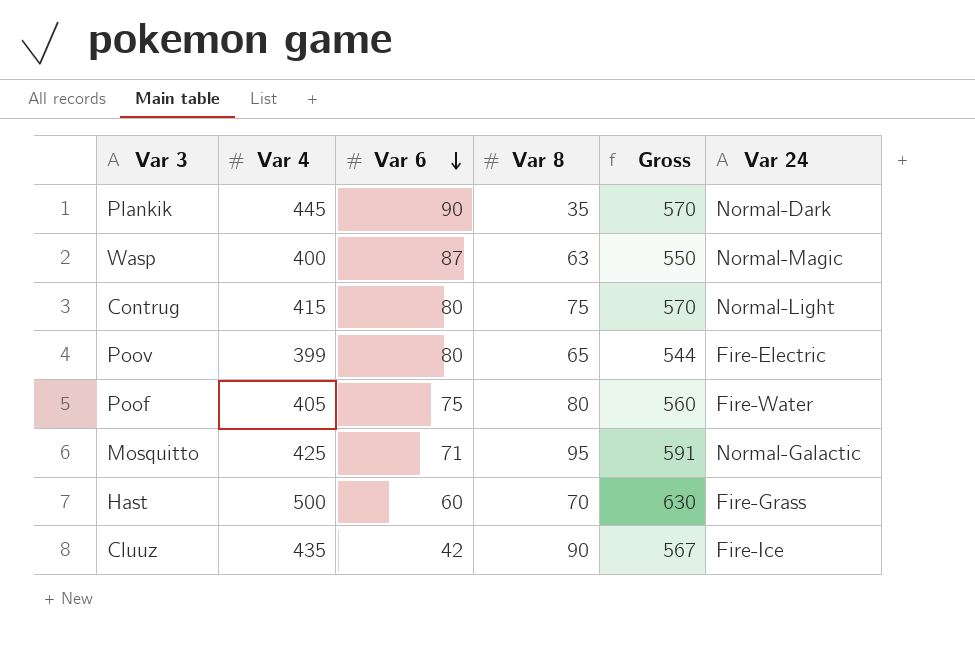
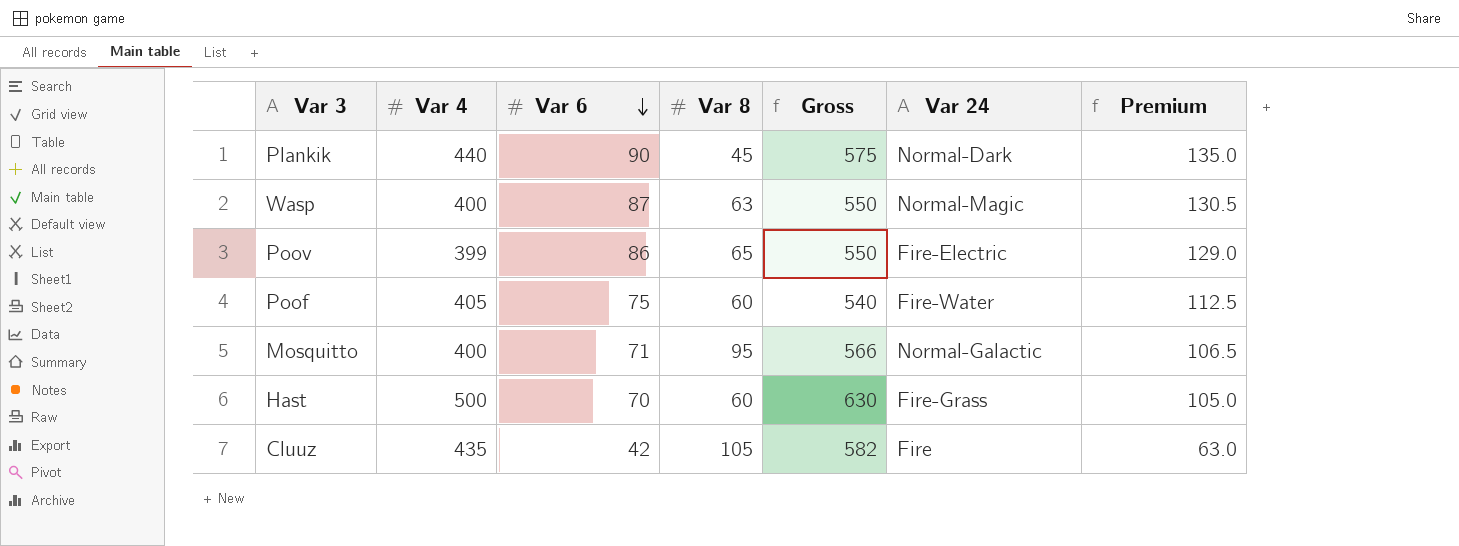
column Premium | formula: none -> [Var 6] * 1.5
row Contrug: 415 | 80 | 75 | 570 | Normal-Light -> none
Plankik | Var 4: 445 -> 440
Plankik | Var 8: 35 -> 45
Plankik | Gross: 570 -> 575
Poov | Var 6: 80 -> 86
Poov | Gross: 544 -> 550
Poof | Var 8: 80 -> 60
Poof | Gross: 560 -> 540
Mosquitto | Var 4: 425 -> 400
Mosquitto | Gross: 591 -> 566
Hast | Var 6: 60 -> 70
Hast | Var 8: 70 -> 60
Cluuz | Var 8: 90 -> 105
Cluuz | Gross: 567 -> 582
Cluuz | Var 24: Fire-Ice -> Fire

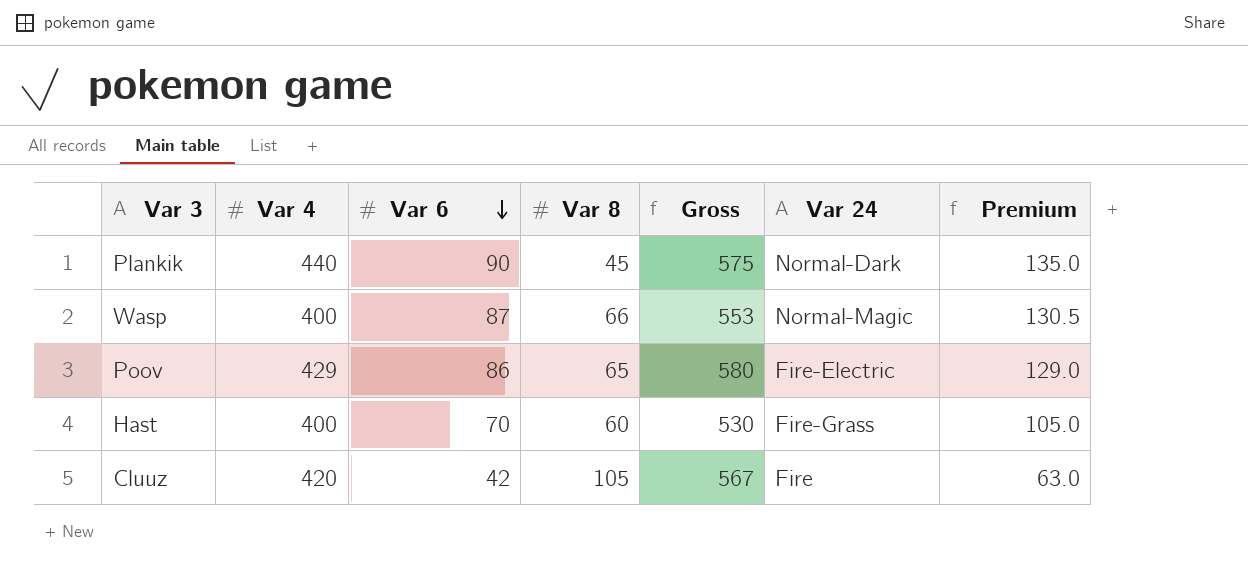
row Poof: 405 | 75 | 60 | 540 | Fire-Water | 112.5 -> none
row Mosquitto: 400 | 71 | 95 | 566 | Normal-Galactic | 106.5 -> none
Wasp | Var 8: 63 -> 66
Wasp | Gross: 550 -> 553
Poov | Var 4: 399 -> 429
Poov | Gross: 550 -> 580
Hast | Var 4: 500 -> 400
Hast | Gross: 630 -> 530
Cluuz | Var 4: 435 -> 420
Cluuz | Gross: 582 -> 567

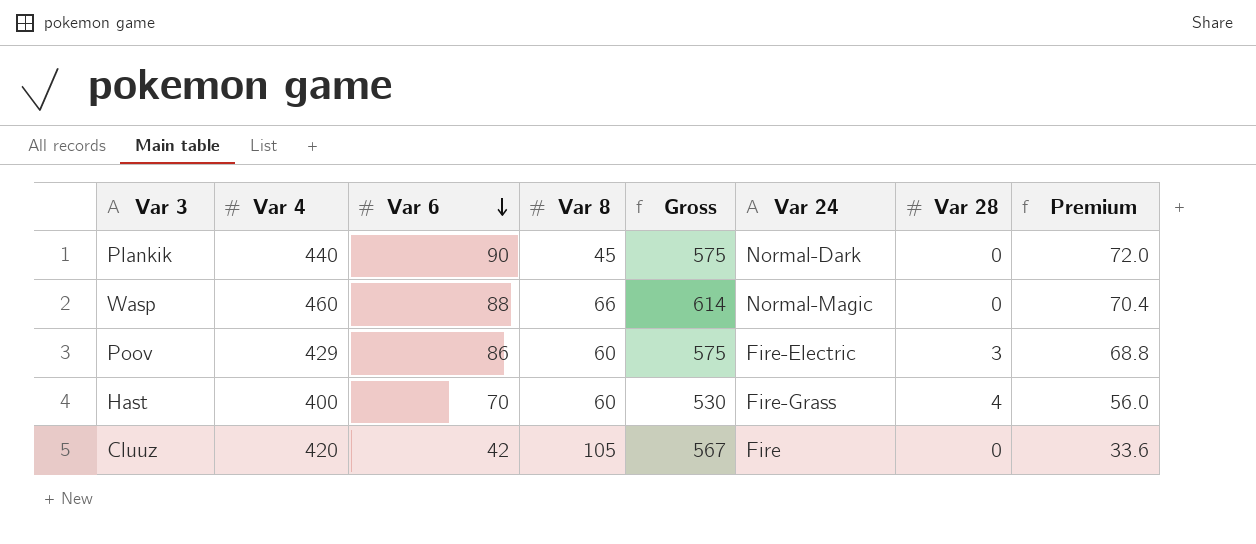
column Var 28 | position: none -> 7
column Premium | formula: [Var 6] * 1.5 -> [Var 6] * 0.8
Wasp | Var 4: 400 -> 460
Wasp | Var 6: 87 -> 88
Wasp | Gross: 553 -> 614
Poov | Var 8: 65 -> 60
Poov | Gross: 580 -> 575

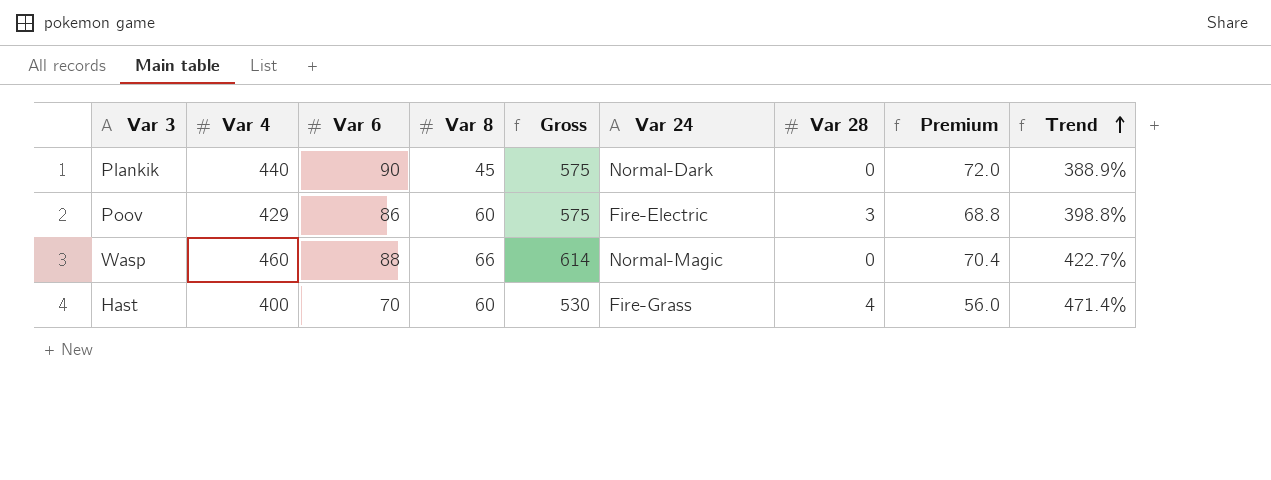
row order: Var 6 descending -> Trend ascending
column Trend | formula: none -> ([Var 4] - [Var 6]) / [Var 6]
row Cluuz: 420 | 42 | 105 | 567 | Fire | 0 | 33.6 -> none

